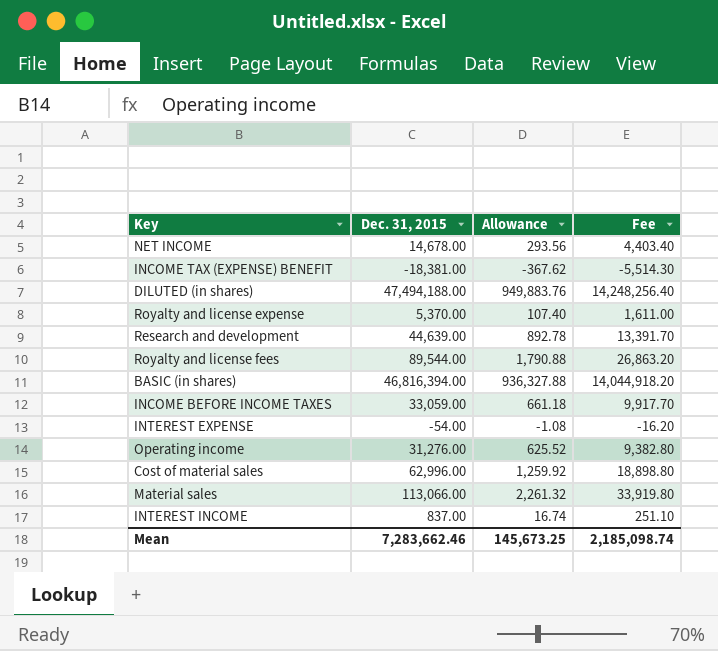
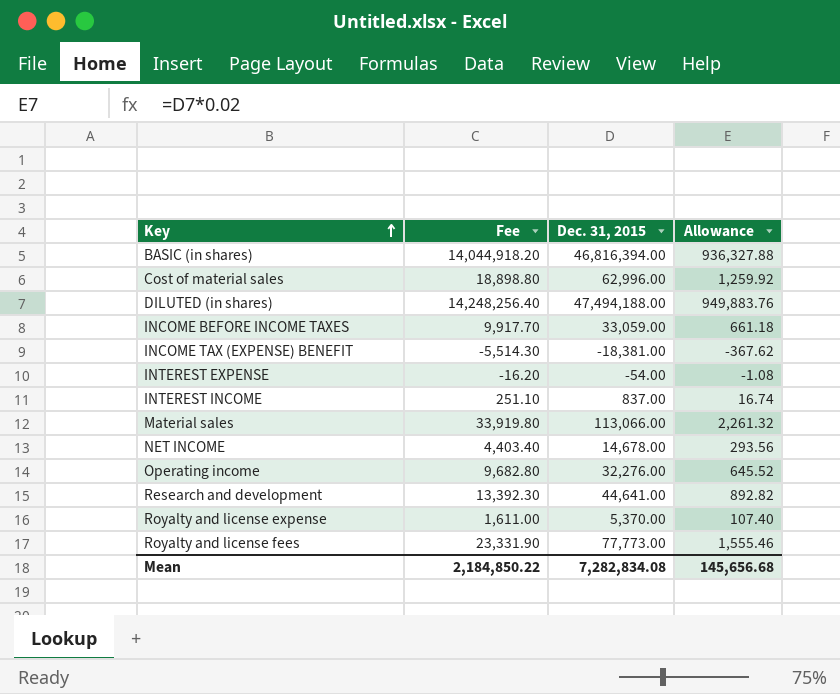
row order: none -> Key ascending
column Fee | position: 4 -> 2
Operating income | Fee: 9,382.80 -> 9,682.80
Operating income | Dec. 31, 2015: 31,276.00 -> 32,276.00
Operating income | Allowance: 625.52 -> 645.52
Research and development | Fee: 13,391.70 -> 13,392.30
Research and development | Dec. 31, 2015: 44,639.00 -> 44,641.00
Research and development | Allowance: 892.78 -> 892.82
Royalty and license fees | Fee: 26,863.20 -> 23,331.90
Royalty and license fees | Dec. 31, 2015: 89,544.00 -> 77,773.00
Royalty and license fees | Allowance: 1,790.88 -> 1,555.46
Mean | Fee: 2,185,098.74 -> 2,184,850.22
Mean | Dec. 31, 2015: 7,283,662.46 -> 7,282,834.08
Mean | Allowance: 145,673.25 -> 145,656.68

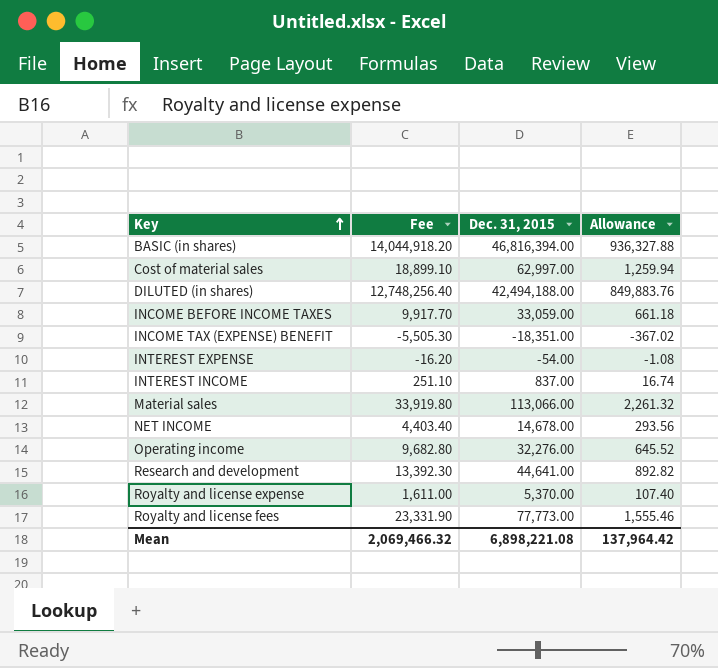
Cost of material sales | Fee: 18,898.80 -> 18,899.10
Cost of material sales | Dec. 31, 2015: 62,996.00 -> 62,997.00
Cost of material sales | Allowance: 1,259.92 -> 1,259.94
DILUTED (in shares) | Fee: 14,248,256.40 -> 12,748,256.40
DILUTED (in shares) | Dec. 31, 2015: 47,494,188.00 -> 42,494,188.00
DILUTED (in shares) | Allowance: 949,883.76 -> 849,883.76
INCOME TAX (EXPENSE) BENEFIT | Fee: -5,514.30 -> -5,505.30
INCOME TAX (EXPENSE) BENEFIT | Dec. 31, 2015: -18,381.00 -> -18,351.00
INCOME TAX (EXPENSE) BENEFIT | Allowance: -367.62 -> -367.02
Mean | Fee: 2,184,850.22 -> 2,069,466.32
Mean | Dec. 31, 2015: 7,282,834.08 -> 6,898,221.08
Mean | Allowance: 145,656.68 -> 137,964.42

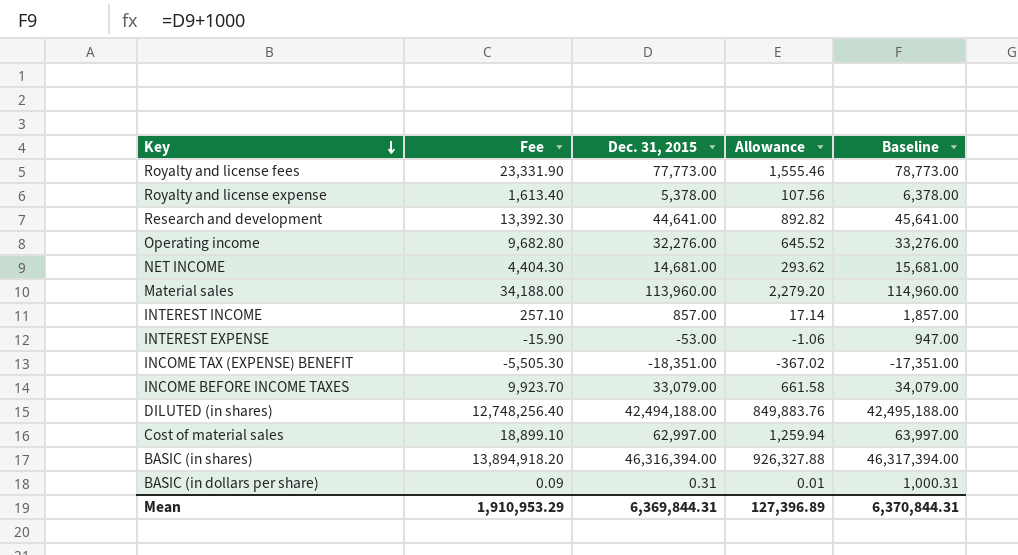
row order: Key ascending -> Key descending
column Baseline | formula: none -> [Dec. 31, 2015] + 1000
Royalty and license expense | Fee: 1,611.00 -> 1,613.40
Royalty and license expense | Dec. 31, 2015: 5,370.00 -> 5,378.00
Royalty and license expense | Allowance: 107.40 -> 107.56
NET INCOME | Fee: 4,403.40 -> 4,404.30
NET INCOME | Dec. 31, 2015: 14,678.00 -> 14,681.00
NET INCOME | Allowance: 293.56 -> 293.62
Material sales | Fee: 33,919.80 -> 34,188.00
Material sales | Dec. 31, 2015: 113,066.00 -> 113,960.00
Material sales | Allowance: 2,261.32 -> 2,279.20
INTEREST INCOME | Fee: 251.10 -> 257.10
INTEREST INCOME | Dec. 31, 2015: 837.00 -> 857.00
INTEREST INCOME | Allowance: 16.74 -> 17.14
INTEREST EXPENSE | Fee: -16.20 -> -15.90
INTEREST EXPENSE | Dec. 31, 2015: -54.00 -> -53.00
INTEREST EXPENSE | Allowance: -1.08 -> -1.06
INCOME BEFORE INCOME TAXES | Fee: 9,917.70 -> 9,923.70
INCOME BEFORE INCOME TAXES | Dec. 31, 2015: 33,059.00 -> 33,079.00
INCOME BEFORE INCOME TAXES | Allowance: 661.18 -> 661.58
BASIC (in shares) | Fee: 14,044,918.20 -> 13,894,918.20
BASIC (in shares) | Dec. 31, 2015: 46,816,394.00 -> 46,316,394.00
BASIC (in shares) | Allowance: 936,327.88 -> 926,327.88
row BASIC (in dollars per share): none -> 0.09 | 0.31 | 0.01 | 1,000.31
Mean | Fee: 2,069,466.32 -> 1,910,953.29
Mean | Dec. 31, 2015: 6,898,221.08 -> 6,369,844.31
Mean | Allowance: 137,964.42 -> 127,396.89

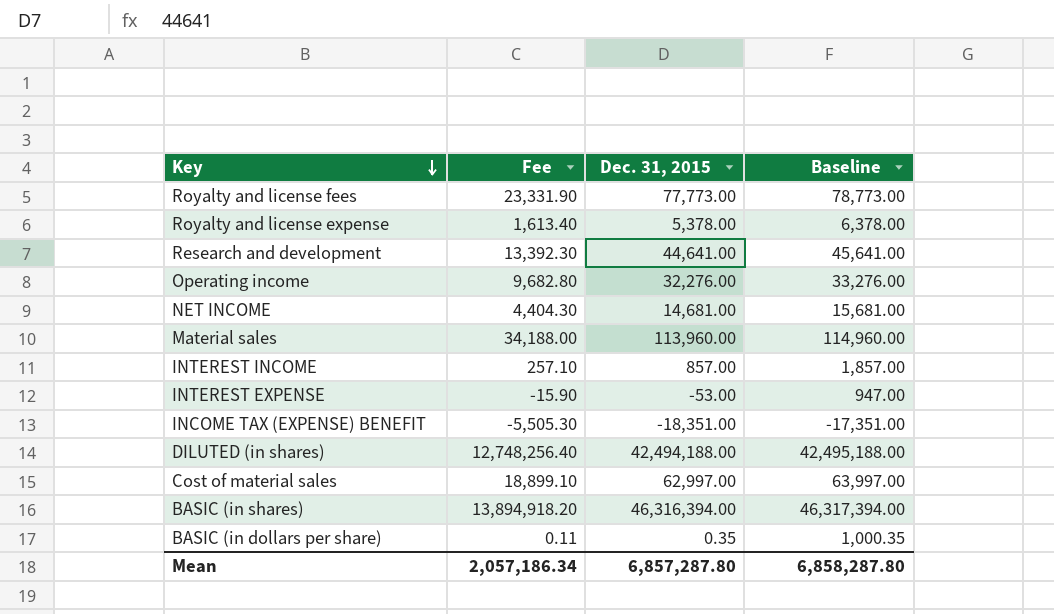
column Allowance | formula: [Dec. 31, 2015] * 0.02 -> none
row INCOME BEFORE INCOME TAXES: 9,923.70 | 33,079.00 | 661.58 | 34,079.00 -> none
BASIC (in dollars per share) | Fee: 0.09 -> 0.11
BASIC (in dollars per share) | Dec. 31, 2015: 0.31 -> 0.35
BASIC (in dollars per share) | Baseline: 1,000.31 -> 1,000.35
Mean | Fee: 1,910,953.29 -> 2,057,186.34
Mean | Dec. 31, 2015: 6,369,844.31 -> 6,857,287.80
Mean | Baseline: 6,370,844.31 -> 6,858,287.80

